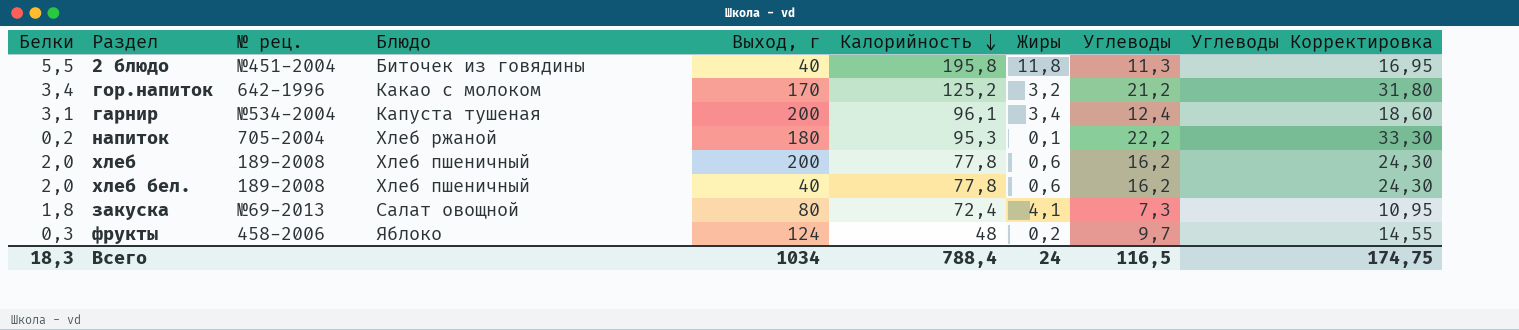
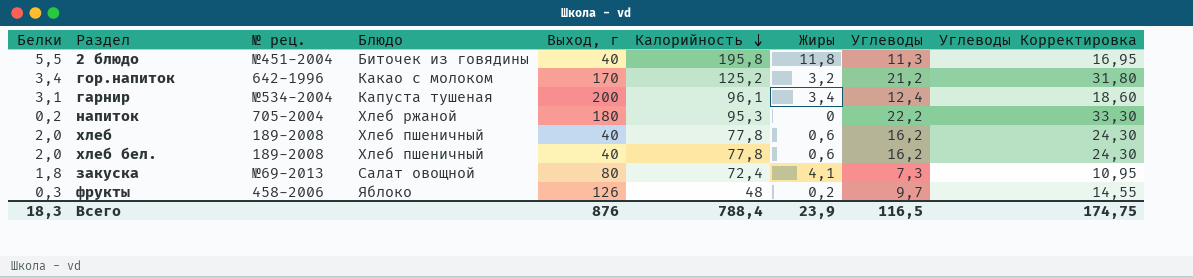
напиток | Жиры: 0,1 -> 0
хлеб | Выход, г: 200 -> 40
фрукты | Выход, г: 124 -> 126
Всего | Выход, г: 1034 -> 876
Всего | Жиры: 24 -> 23,9

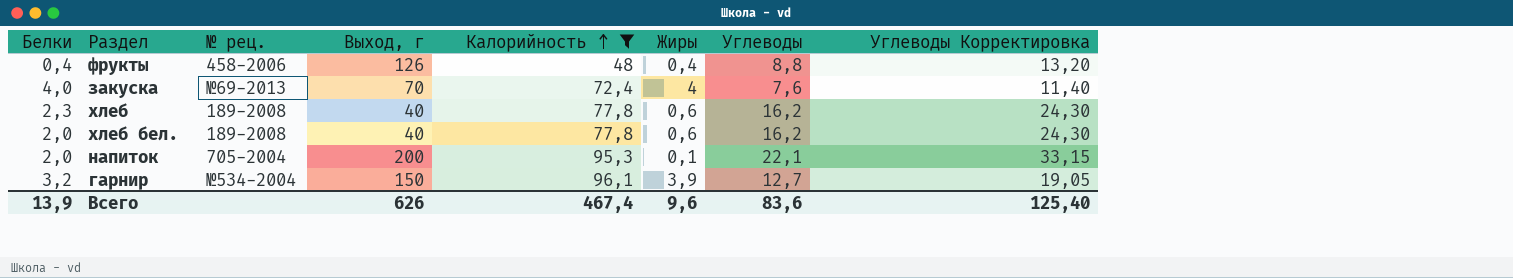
filter: none -> Калорийность <= 96,1
row order: Калорийность descending -> Калорийность ascending
column Блюдо | position: 4 -> none
фрукты | Белки: 0,3 -> 0,4
фрукты | Жиры: 0,2 -> 0,4
фрукты | Углеводы: 9,7 -> 8,8
фрукты | Углеводы Корректировка: 14,55 -> 13,20
закуска | Белки: 1,8 -> 4,0
закуска | Выход, г: 80 -> 70
закуска | Жиры: 4,1 -> 4
закуска | Углеводы: 7,3 -> 7,6
закуска | Углеводы Корректировка: 10,95 -> 11,40
хлеб | Белки: 2,0 -> 2,3
напиток | Белки: 0,2 -> 2,0
напиток | Выход, г: 180 -> 200
напиток | Жиры: 0 -> 0,1
напиток | Углеводы: 22,2 -> 22,1
напиток | Углеводы Корректировка: 33,30 -> 33,15
гарнир | Белки: 3,1 -> 3,2
гарнир | Выход, г: 200 -> 150
гарнир | Жиры: 3,4 -> 3,9
гарнир | Углеводы: 12,4 -> 12,7
гарнир | Углеводы Корректировка: 18,60 -> 19,05
Всего | Белки: 18,3 -> 13,9
Всего | Выход, г: 876 -> 626
Всего | Калорийность: 788,4 -> 467,4
Всего | Жиры: 23,9 -> 9,6
Всего | Углеводы: 116,5 -> 83,6
Всего | Углеводы Корректировка: 174,75 -> 125,40

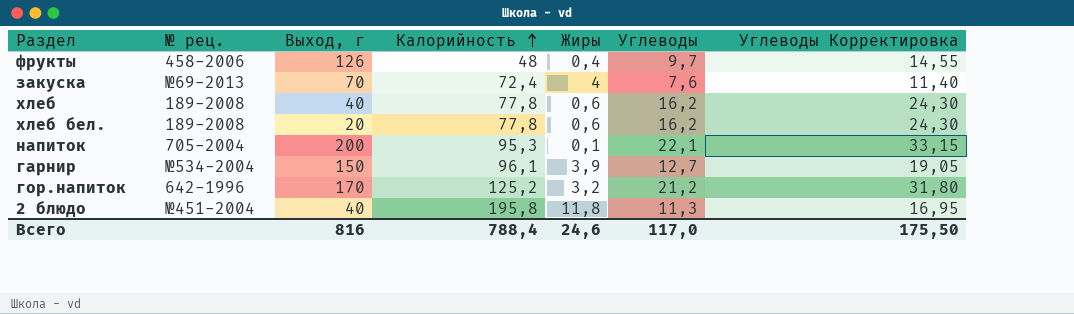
filter: Калорийность <= 96,1 -> none
column Белки | position: 1 -> none
фрукты | Углеводы: 8,8 -> 9,7
фрукты | Углеводы Корректировка: 13,20 -> 14,55
хлеб бел. | Выход, г: 40 -> 20
Всего | Выход, г: 626 -> 816
Всего | Калорийность: 467,4 -> 788,4
Всего | Жиры: 9,6 -> 24,6
Всего | Углеводы: 83,6 -> 117,0
Всего | Углеводы Корректировка: 125,40 -> 175,50

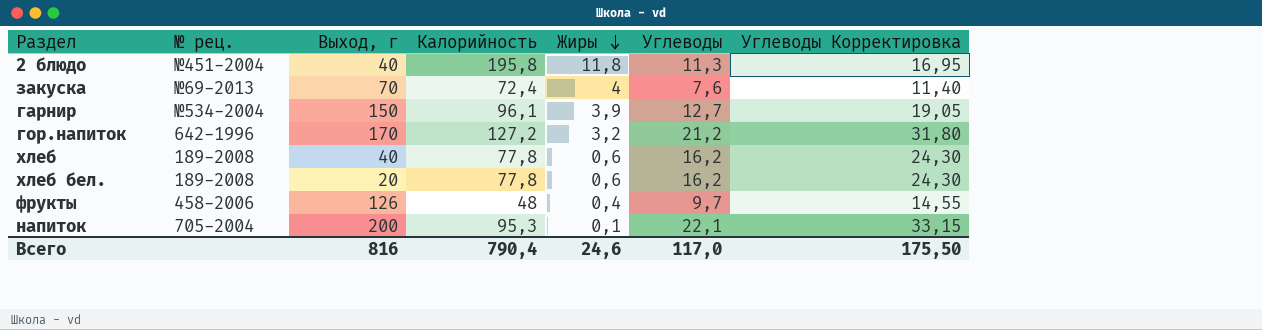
row order: Калорийность ascending -> Жиры descending
гор.напиток | Калорийность: 125,2 -> 127,2
Всего | Калорийность: 788,4 -> 790,4

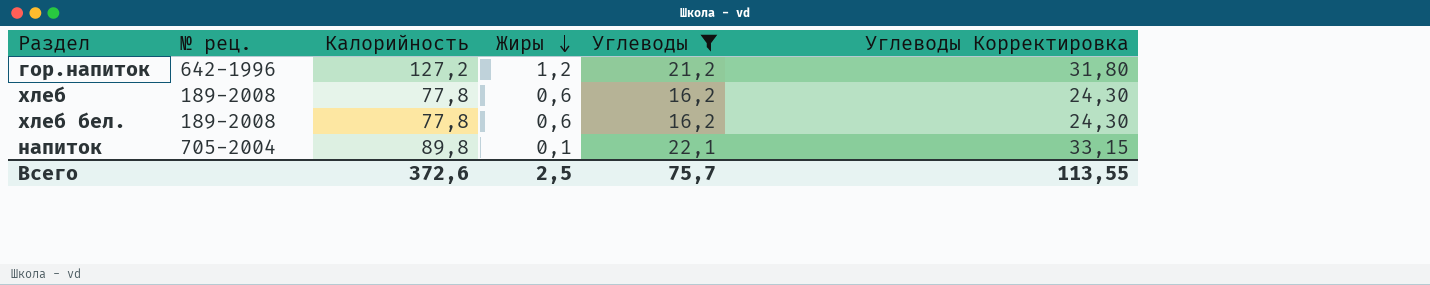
filter: none -> Углеводы >= 16,2
column Выход, г | position: 3 -> none
гор.напиток | Жиры: 3,2 -> 1,2
напиток | Калорийность: 95,3 -> 89,8
Всего | Калорийность: 790,4 -> 372,6
Всего | Жиры: 24,6 -> 2,5
Всего | Углеводы: 117,0 -> 75,7
Всего | Углеводы Корректировка: 175,50 -> 113,55

